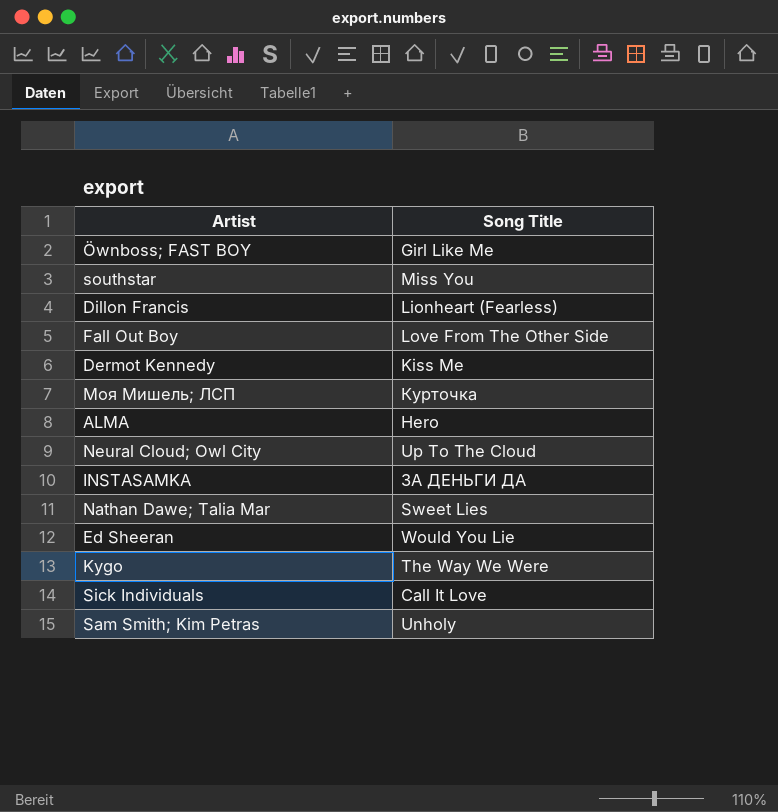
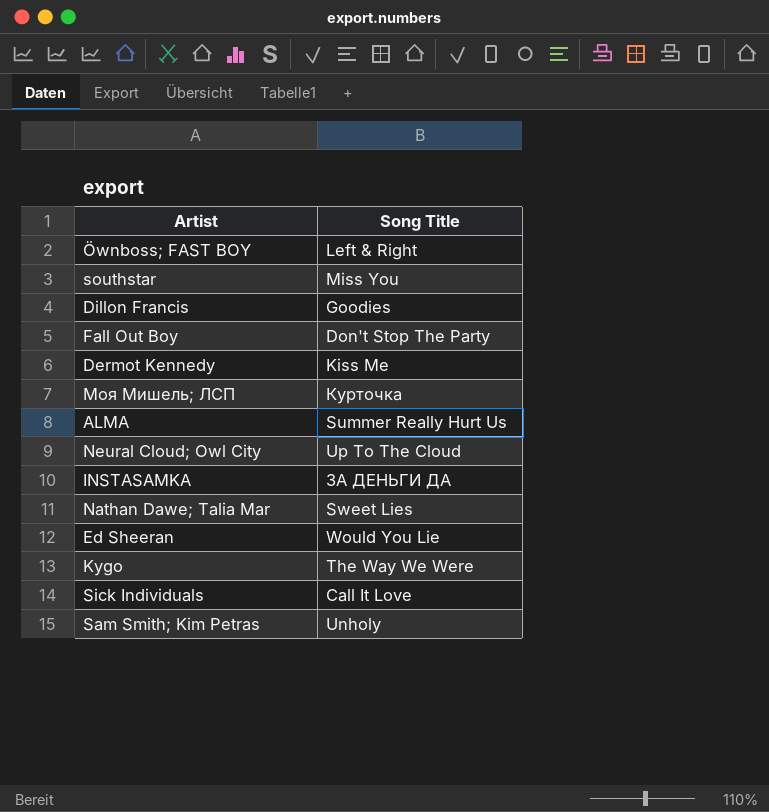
Öwnboss; FAST BOY | Song Title: Girl Like Me -> Left & Right
Dillon Francis | Song Title: Lionheart (Fearless) -> Goodies
Fall Out Boy | Song Title: Love From The Other Side -> Don't Stop The Party
ALMA | Song Title: Hero -> Summer Really Hurt Us

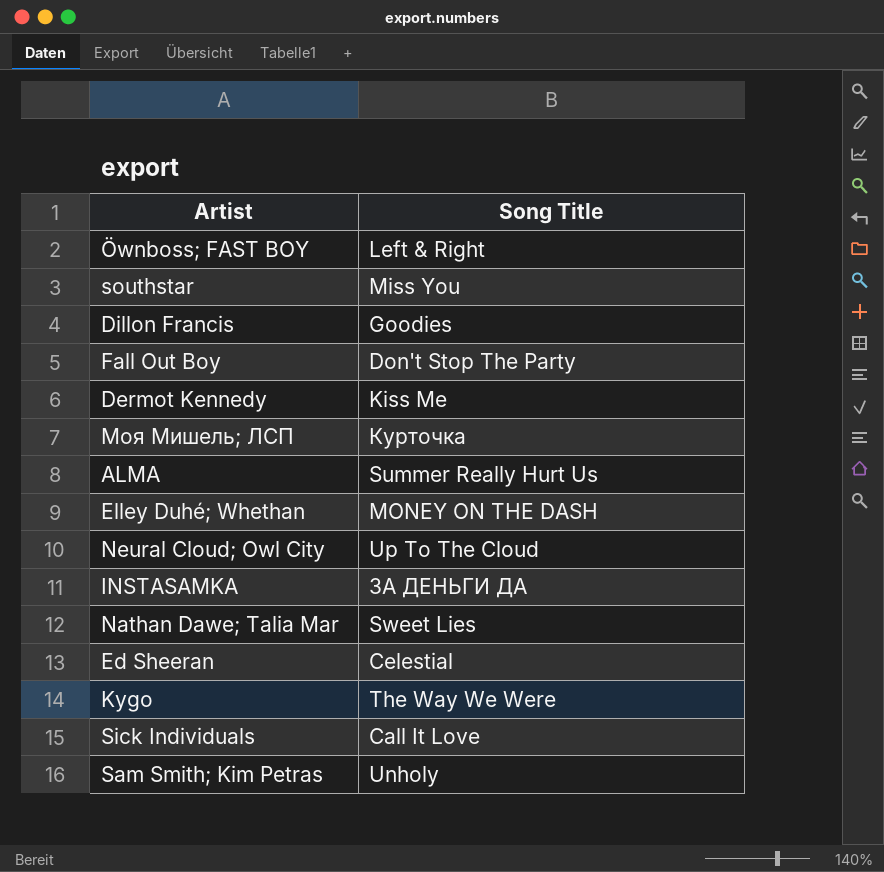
row Elley Duhé; Whethan: none -> MONEY ON THE DASH
Ed Sheeran | Song Title: Would You Lie -> Celestial

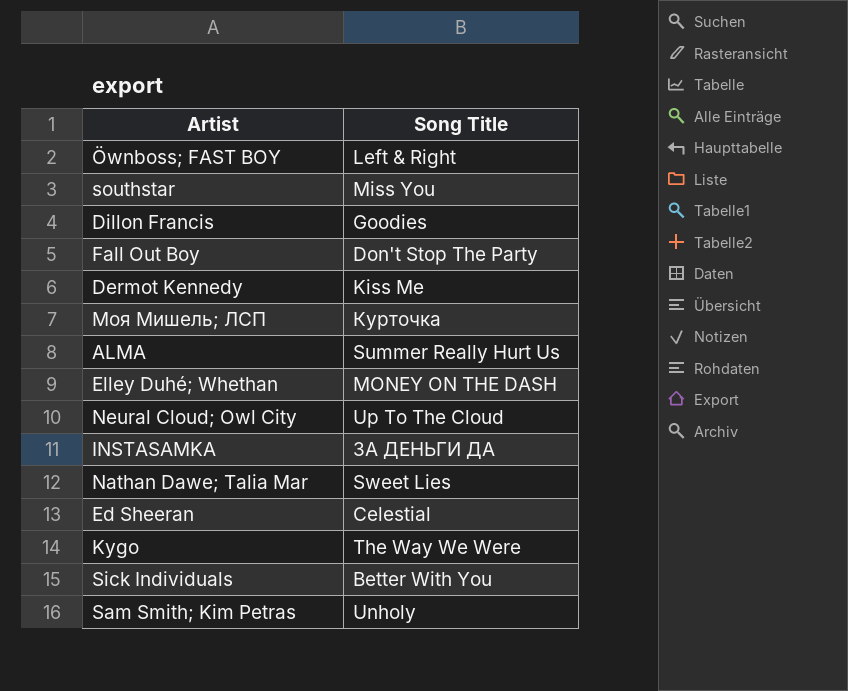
Sick Individuals | Song Title: Call It Love -> Better With You

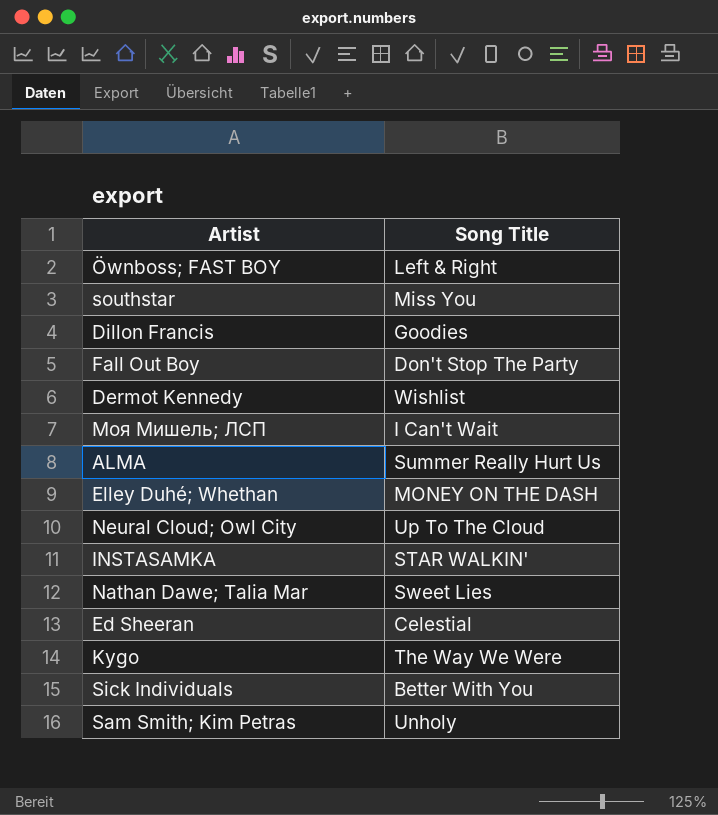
Dermot Kennedy | Song Title: Kiss Me -> Wishlist
Моя Мишель; ЛСП | Song Title: Курточка -> I Can't Wait
INSTASAMKA | Song Title: ЗА ДЕНЬГИ ДА -> STAR WALKIN'

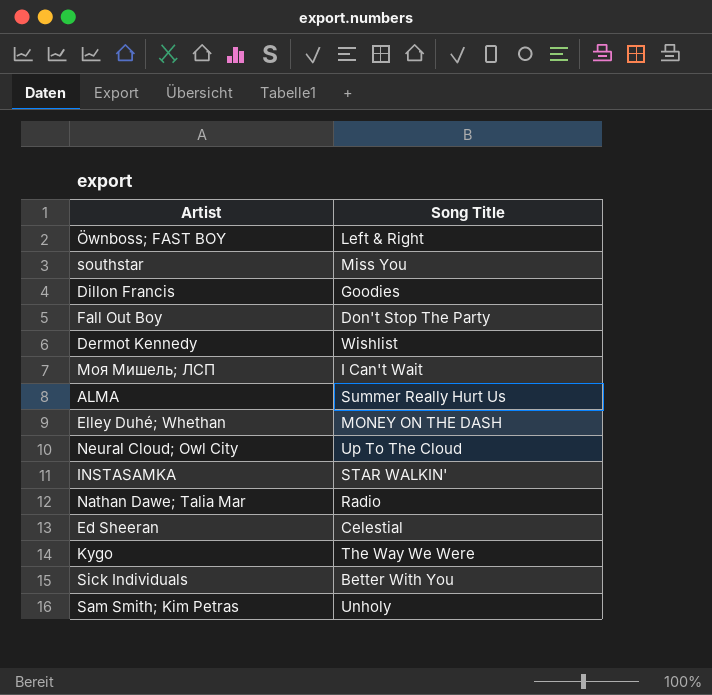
Nathan Dawe; Talia Mar | Song Title: Sweet Lies -> Radio

